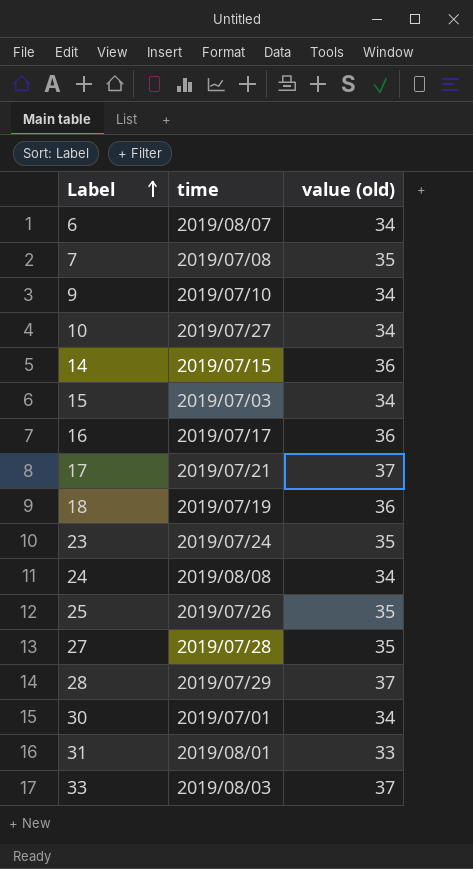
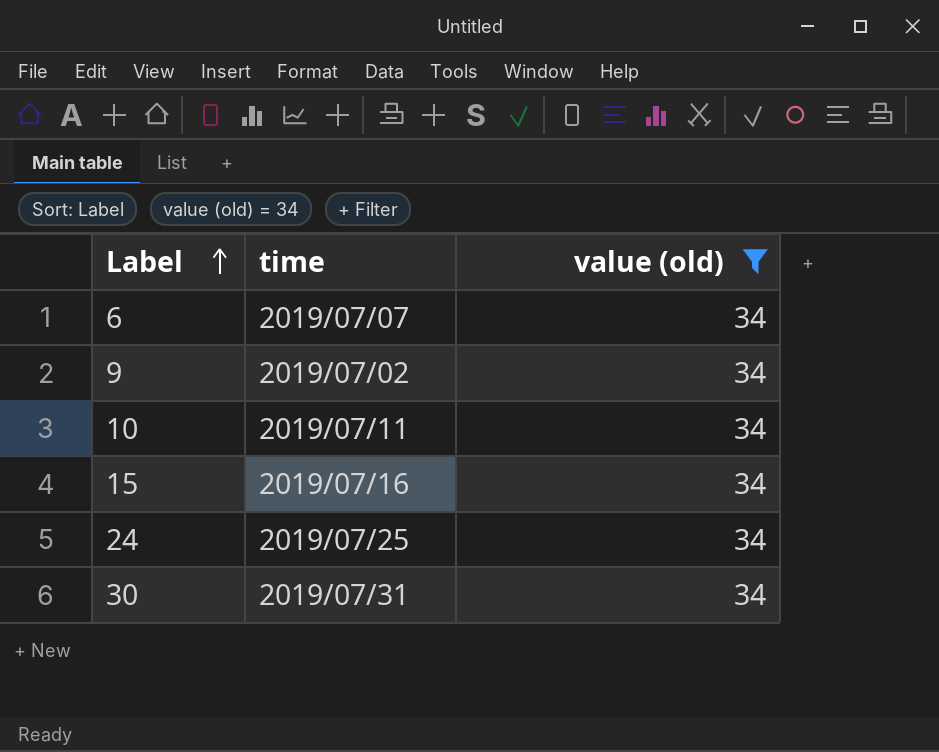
filter: none -> value (old) = 34
6 | time: 2019/08/07 -> 2019/07/07
9 | time: 2019/07/10 -> 2019/07/02
10 | time: 2019/07/27 -> 2019/07/11
15 | time: 2019/07/03 -> 2019/07/16
24 | time: 2019/08/08 -> 2019/07/25
30 | time: 2019/07/01 -> 2019/07/31

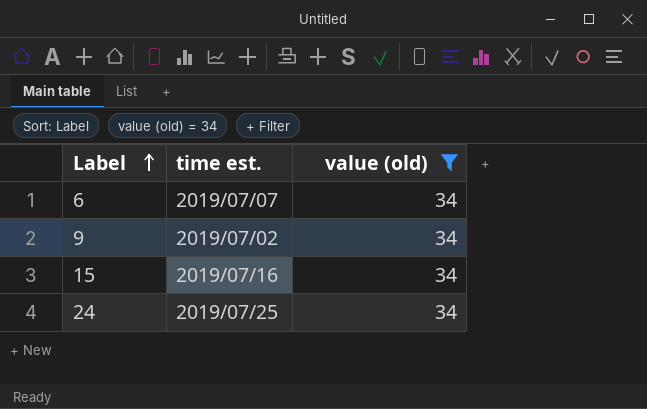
column name: time -> time est.
row 10: 2019/07/11 | 34 -> none
row 30: 2019/07/31 | 34 -> none

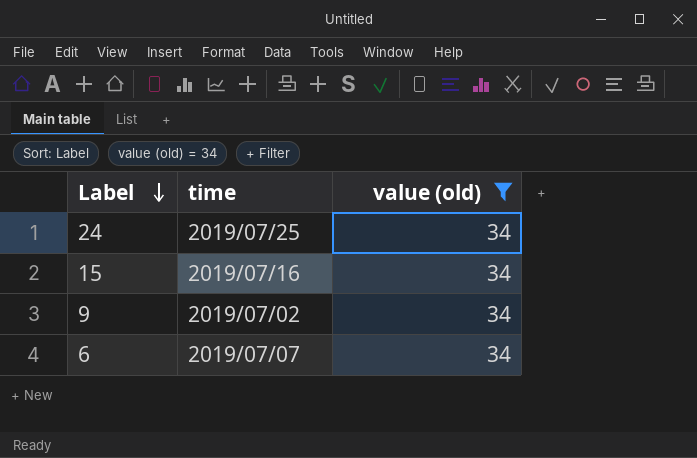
row order: Label ascending -> Label descending
column name: time est. -> time

